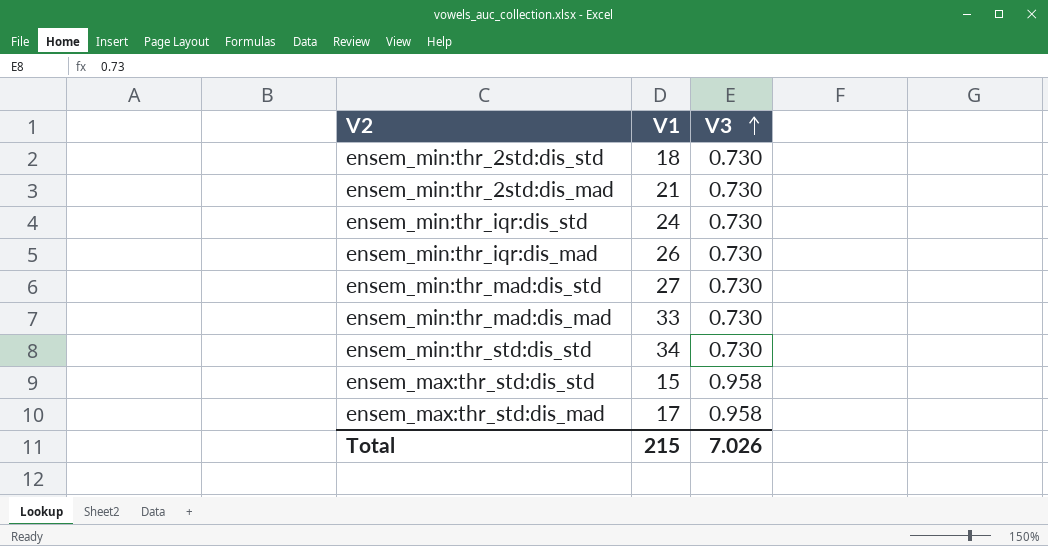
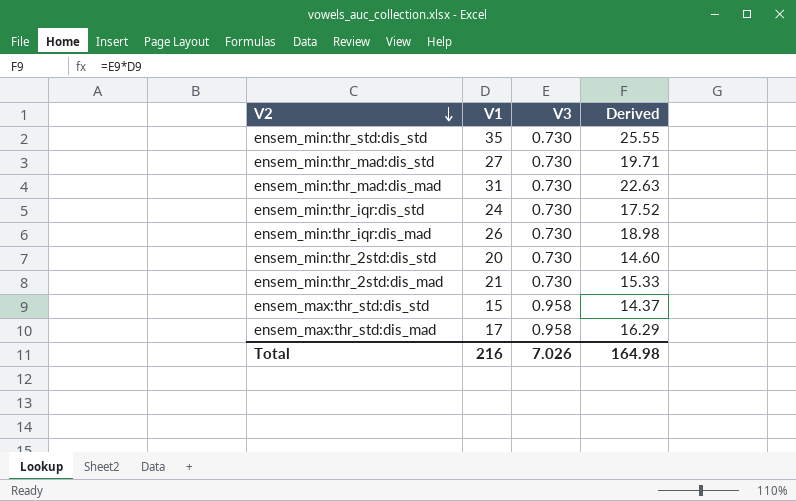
row order: V3 ascending -> V2 descending
column Derived | formula: none -> [V1] * [V3]
ensem_min:thr_std:dis_std | V1: 34 -> 35
ensem_min:thr_mad:dis_mad | V1: 33 -> 31
ensem_min:thr_2std:dis_std | V1: 18 -> 20
Total | V1: 215 -> 216

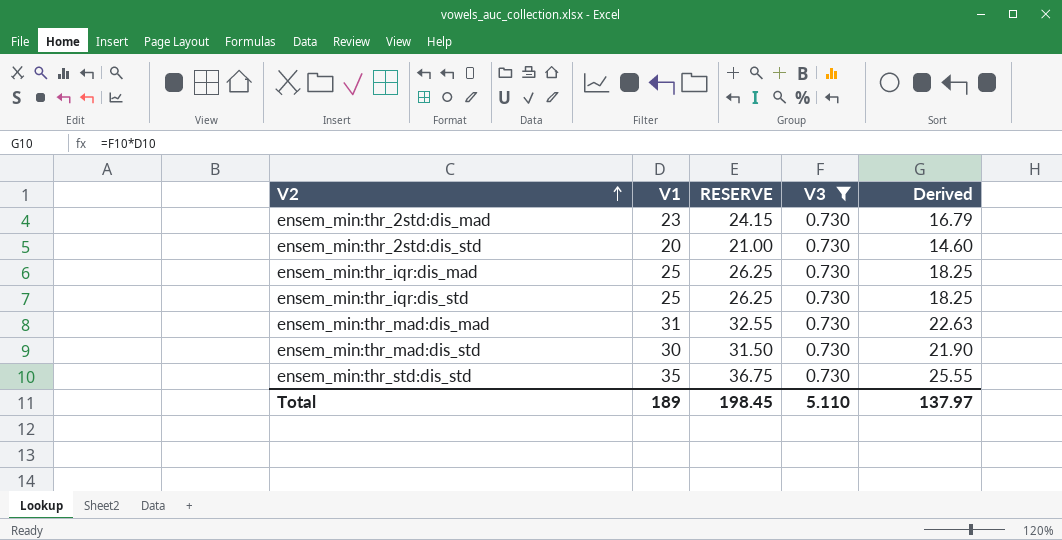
filter: none -> V3 = 0.730
row order: V2 descending -> V2 ascending
column RESERVE | formula: none -> [V1] * 1.05
ensem_min:thr_2std:dis_mad | V1: 21 -> 23
ensem_min:thr_2std:dis_mad | Derived: 15.33 -> 16.79
ensem_min:thr_iqr:dis_mad | V1: 26 -> 25
ensem_min:thr_iqr:dis_mad | Derived: 18.98 -> 18.25
ensem_min:thr_iqr:dis_std | V1: 24 -> 25
ensem_min:thr_iqr:dis_std | Derived: 17.52 -> 18.25
ensem_min:thr_mad:dis_std | V1: 27 -> 30
ensem_min:thr_mad:dis_std | Derived: 19.71 -> 21.90
Total | V1: 216 -> 189
Total | V3: 7.026 -> 5.110
Total | Derived: 164.98 -> 137.97

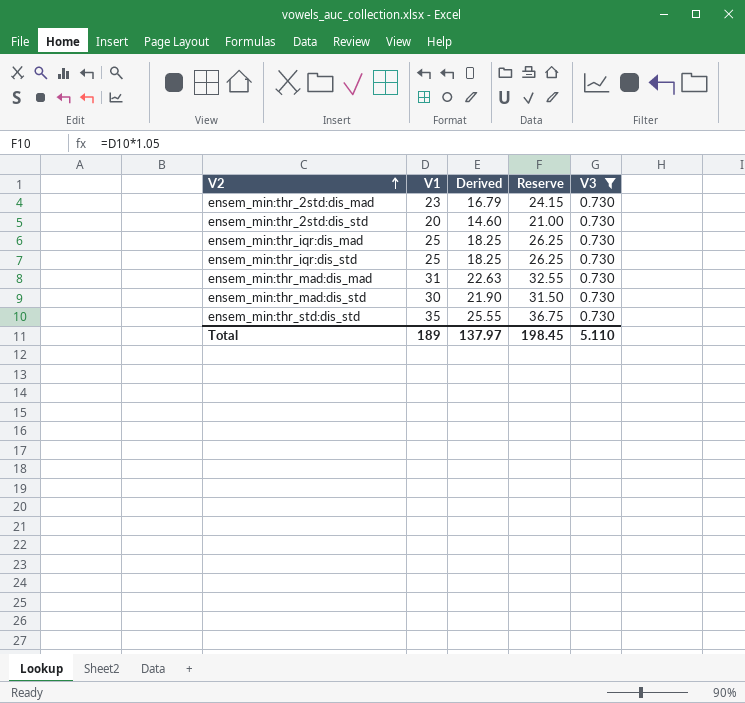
column Derived | position: 5 -> 3
column name: RESERVE -> Reserve

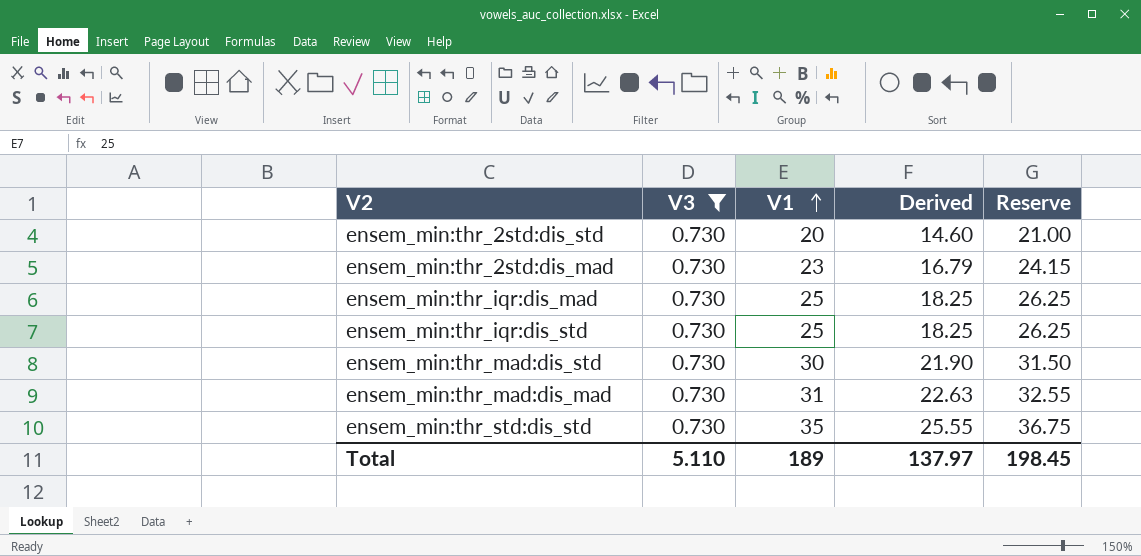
row order: V2 ascending -> V1 ascending
column V3 | position: 5 -> 2

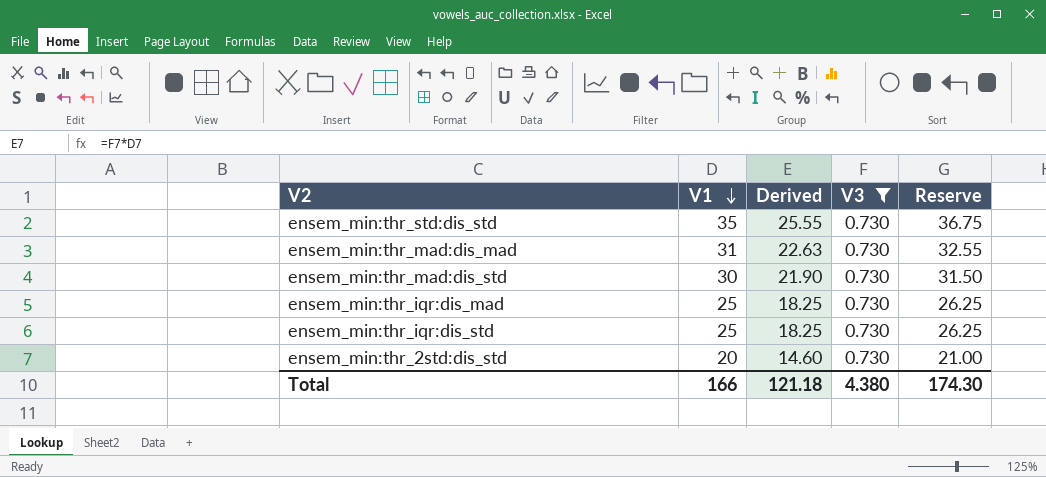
row order: V1 ascending -> V1 descending
column V3 | position: 2 -> 4
row ensem_min:thr_2std:dis_mad: 0.730 | 23 | 16.79 | 24.15 -> none
Total | V1: 189 -> 166
Total | Derived: 137.97 -> 121.18
Total | V3: 5.110 -> 4.380
Total | Reserve: 198.45 -> 174.30

